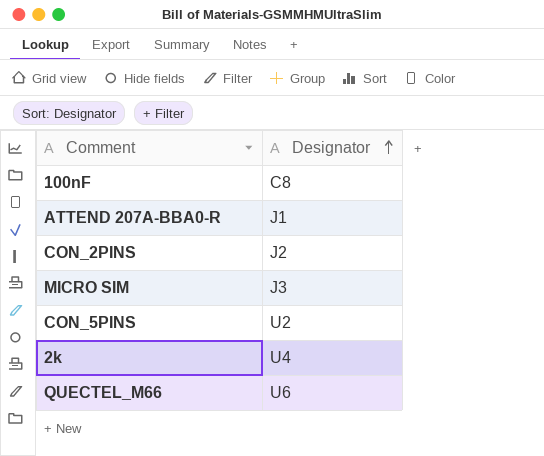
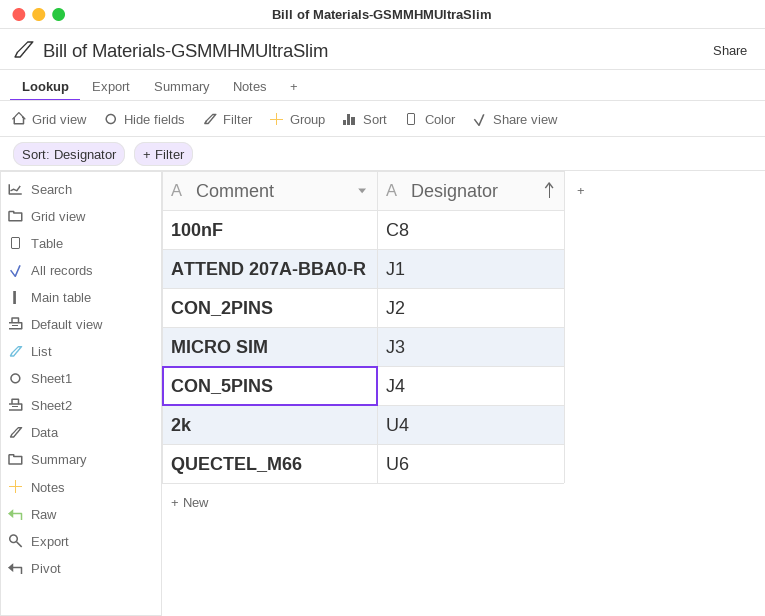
CON_5PINS | Designator: U2 -> J4

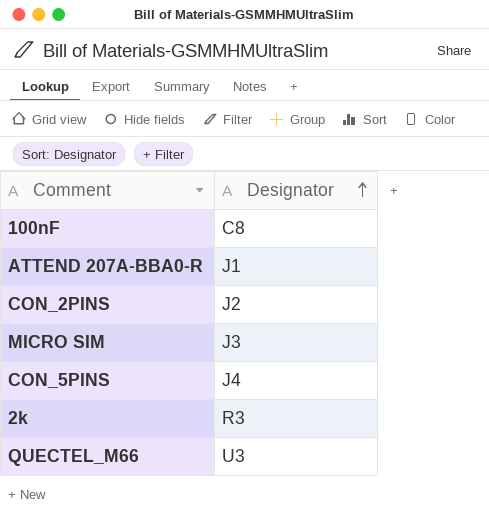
2k | Designator: U4 -> R3
QUECTEL_M66 | Designator: U6 -> U3

